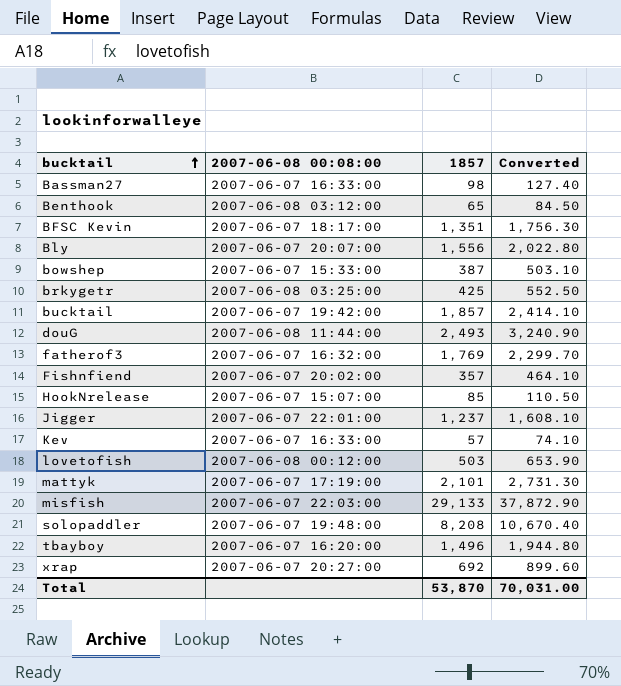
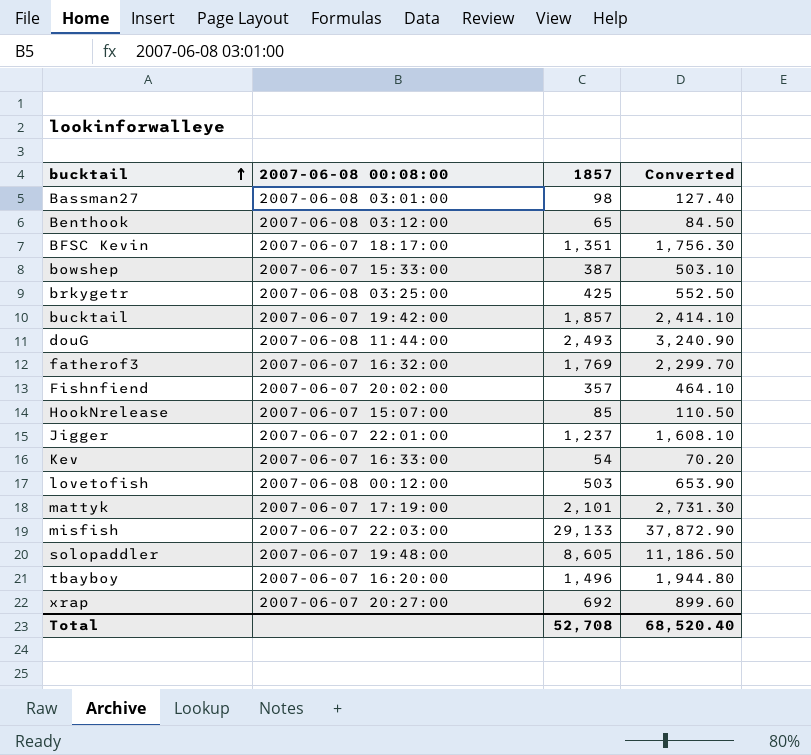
row Bly: 2007-06-07 20:07:00 | 1,556 | 2,022.80 -> none
Bassman27 | 2007-06-08 00:08:00: 2007-06-07 16:33:00 -> 2007-06-08 03:01:00
Kev | 1857: 57 -> 54
Kev | Converted: 74.10 -> 70.20
solopaddler | 1857: 8,208 -> 8,605
solopaddler | Converted: 10,670.40 -> 11,186.50
Total | 1857: 53,870 -> 52,708
Total | Converted: 70,031.00 -> 68,520.40

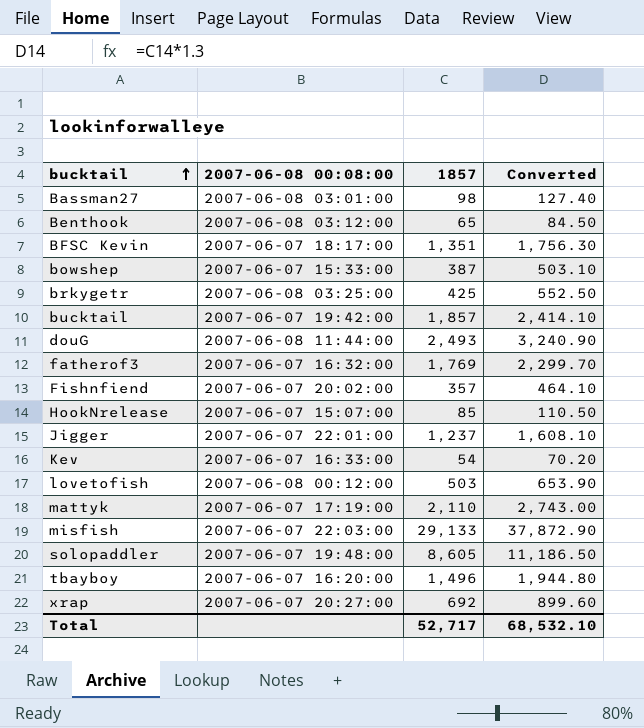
mattyk | 1857: 2,101 -> 2,110
mattyk | Converted: 2,731.30 -> 2,743.00
Total | 1857: 52,708 -> 52,717
Total | Converted: 68,520.40 -> 68,532.10

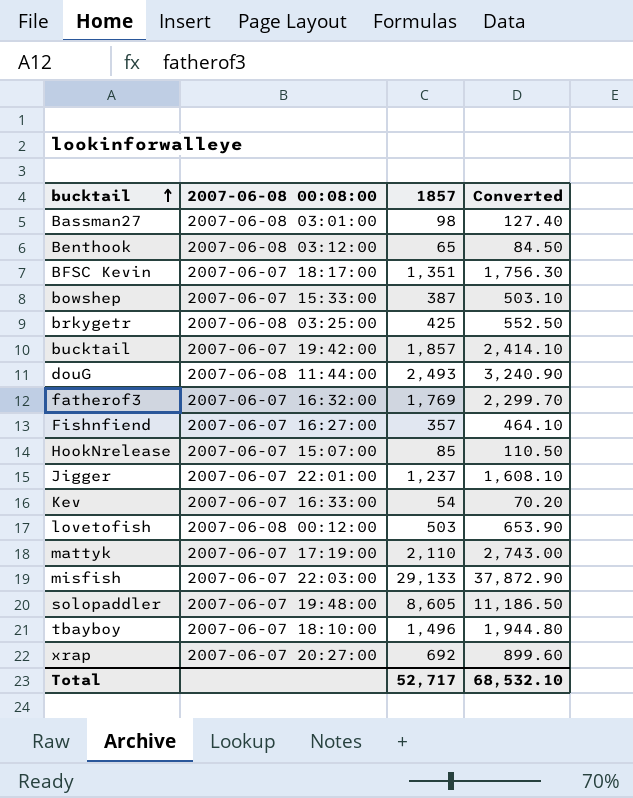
Fishnfiend | 2007-06-08 00:08:00: 2007-06-07 20:02:00 -> 2007-06-07 16:27:00
tbayboy | 2007-06-08 00:08:00: 2007-06-07 16:20:00 -> 2007-06-07 18:10:00

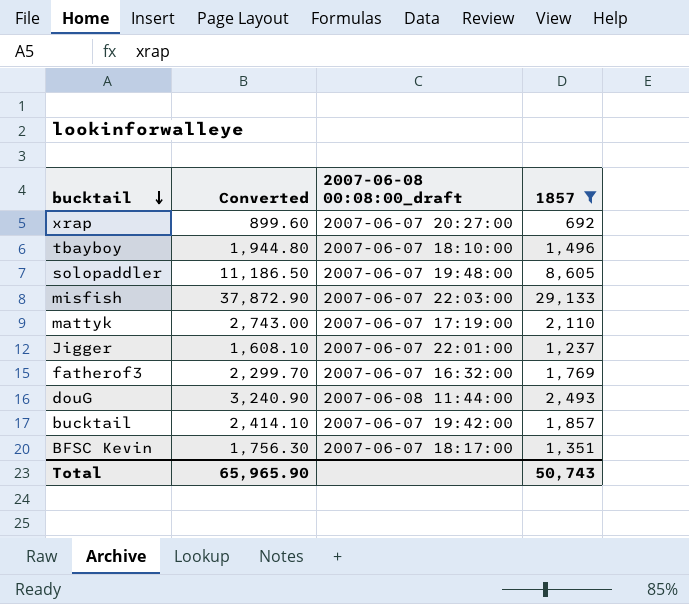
filter: none -> 1857 >= 692
row order: bucktail ascending -> bucktail descending
column Converted | position: 4 -> 2
column name: 2007-06-08 00:08:00 -> 2007-06-08 00:08:00_draft
Total | Converted: 68,532.10 -> 65,965.90
Total | 1857: 52,717 -> 50,743

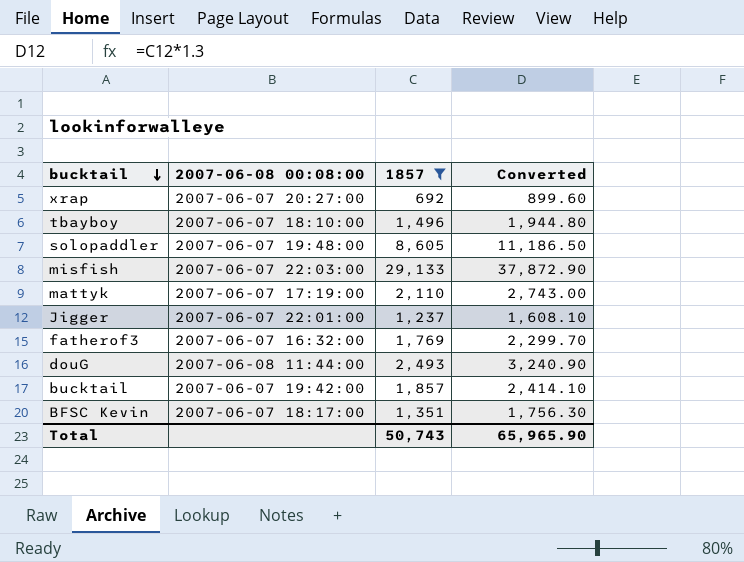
column name: 2007-06-08 00:08:00_draft -> 2007-06-08 00:08:00
column Converted | position: 2 -> 4

